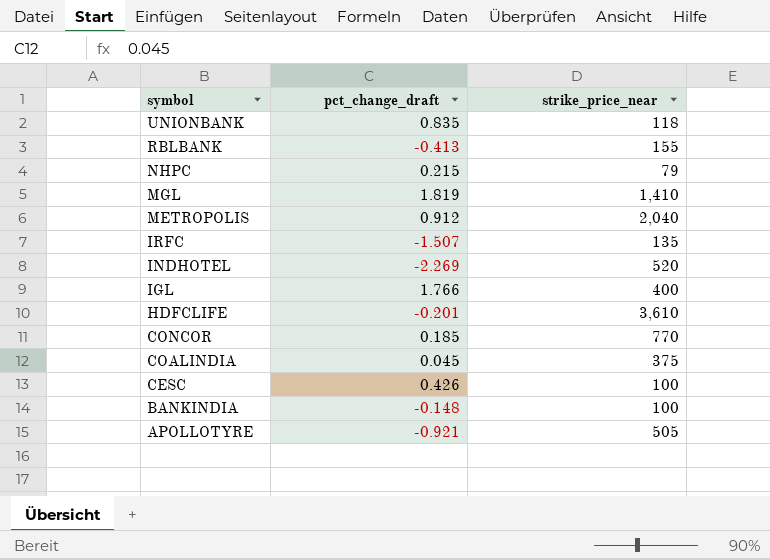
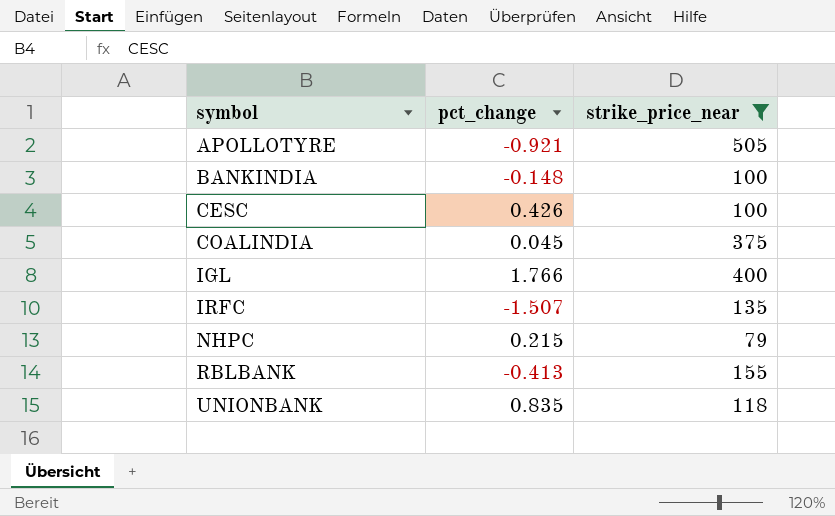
filter: none -> strike_price_near <= 505
row order: symbol descending -> symbol ascending
column name: pct_change_draft -> pct_change

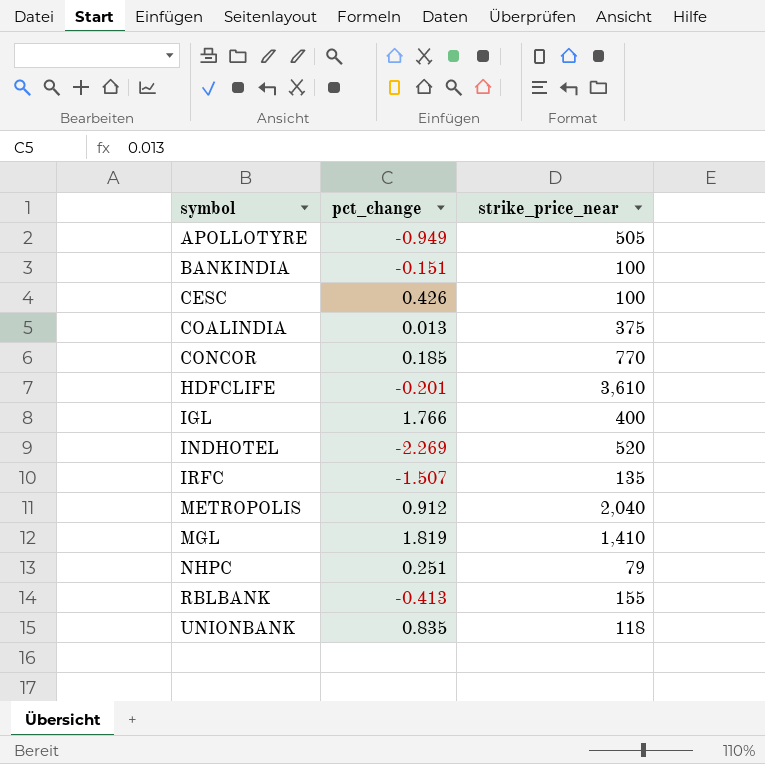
filter: strike_price_near <= 505 -> none
APOLLOTYRE | pct_change: -0.921 -> -0.949
BANKINDIA | pct_change: -0.148 -> -0.151
COALINDIA | pct_change: 0.045 -> 0.013
NHPC | pct_change: 0.215 -> 0.251

